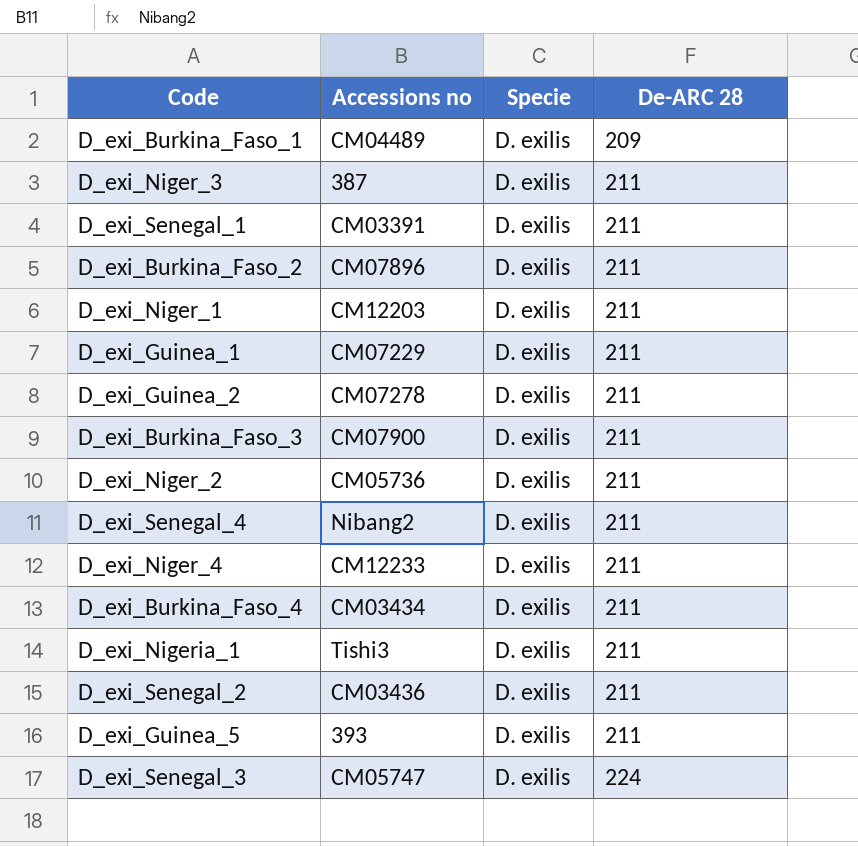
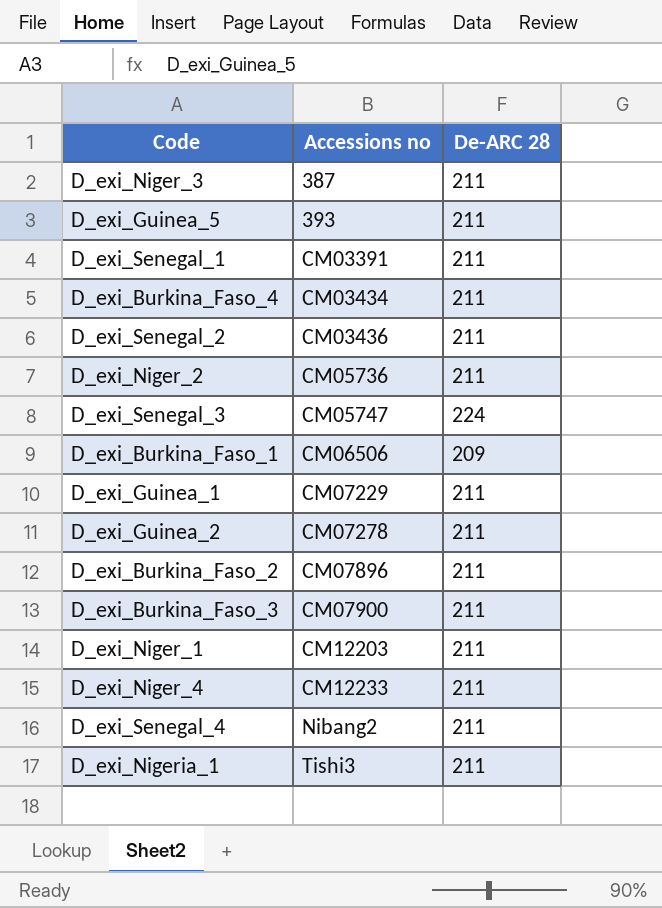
row order: De-ARC 28 ascending -> Accessions no ascending
column Specie | position: 3 -> none
D_exi_Burkina_Faso_1 | Accessions no: CM04489 -> CM06506

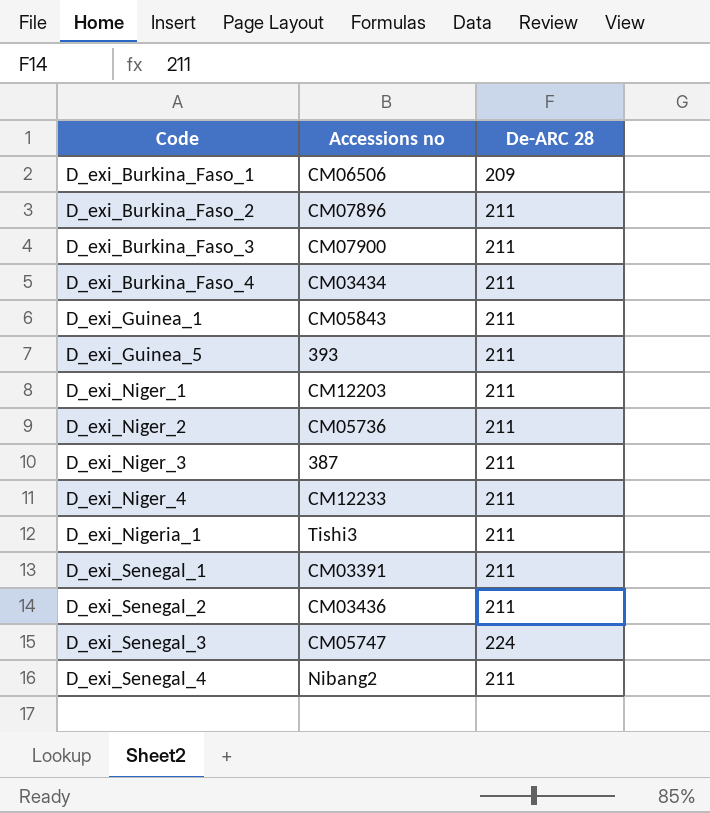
row order: Accessions no ascending -> Code ascending
row D_exi_Guinea_2: CM07278 | 211 -> none
D_exi_Guinea_1 | Accessions no: CM07229 -> CM05843

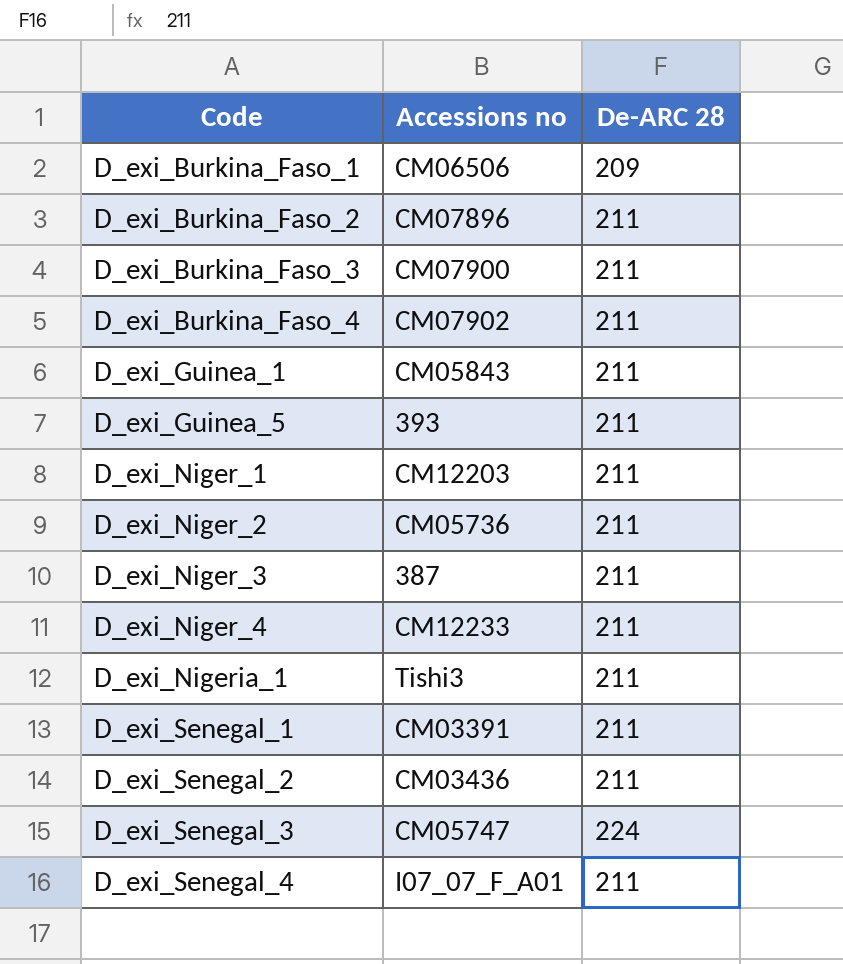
D_exi_Burkina_Faso_4 | Accessions no: CM03434 -> CM07902
D_exi_Senegal_4 | Accessions no: Nibang2 -> I07_07_F_A01

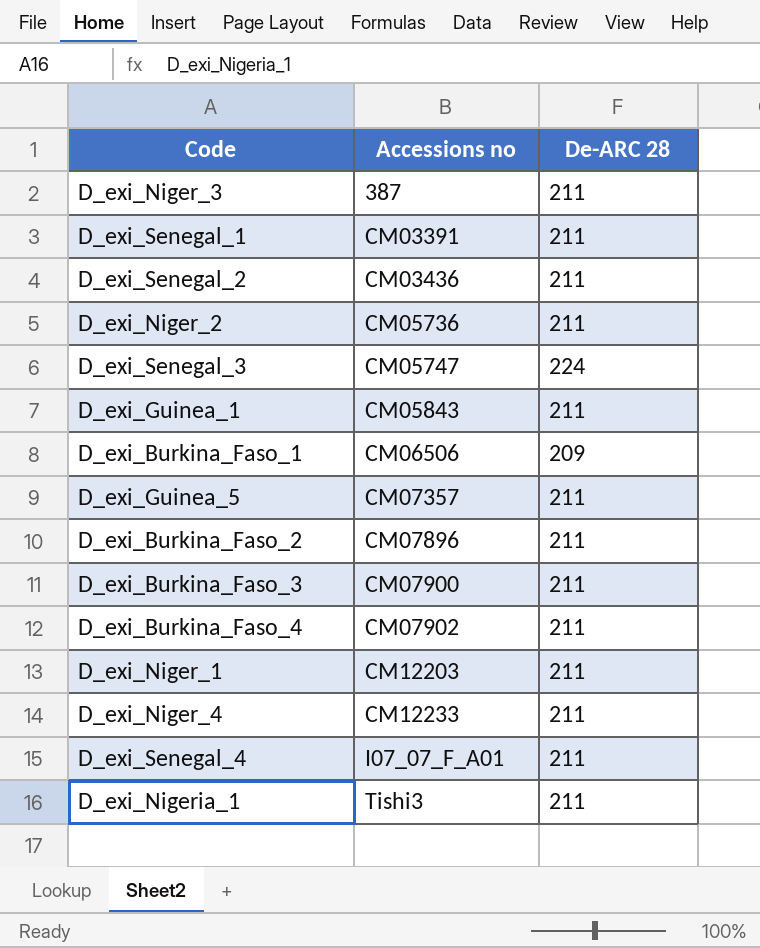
row order: Code ascending -> Accessions no ascending
D_exi_Guinea_5 | Accessions no: 393 -> CM07357

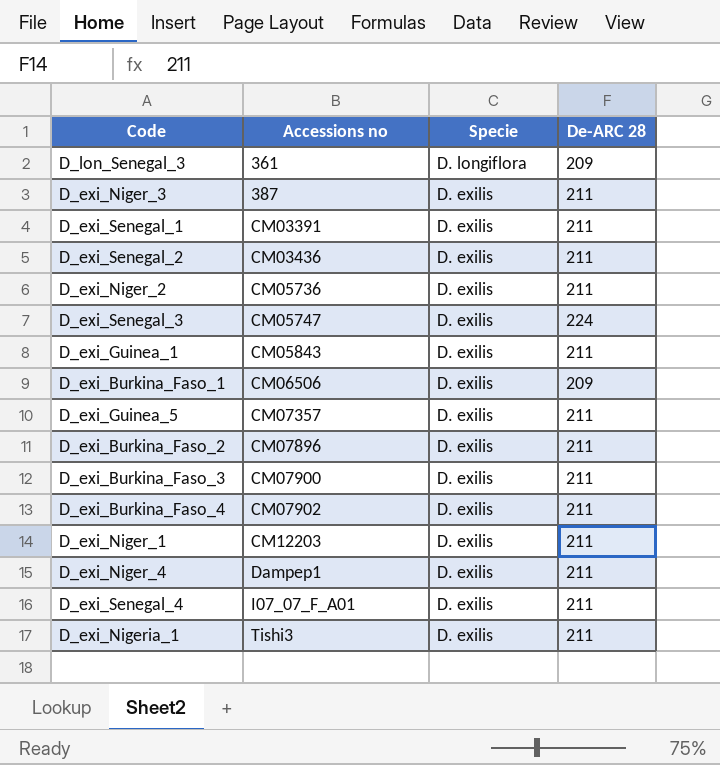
column Specie | position: none -> 3
row D_lon_Senegal_3: none -> 361 | D. longiflora | 209
D_exi_Niger_4 | Accessions no: CM12233 -> Dampep1

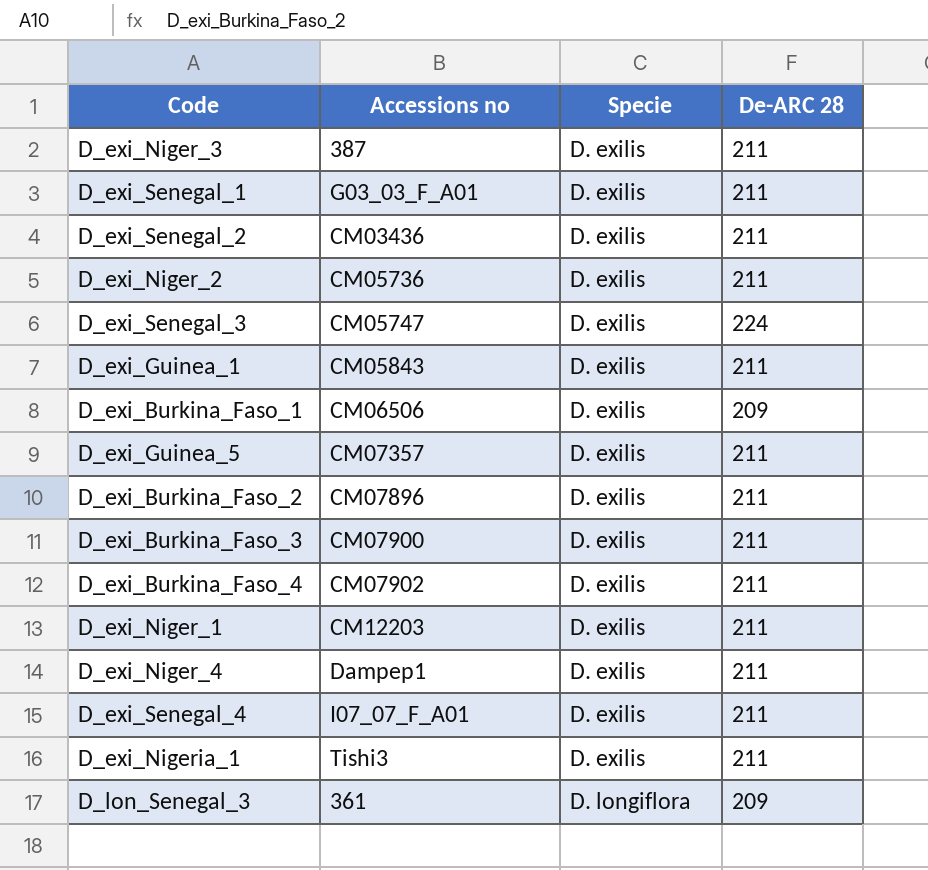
row order: Accessions no ascending -> Specie ascending
D_exi_Senegal_1 | Accessions no: CM03391 -> G03_03_F_A01

